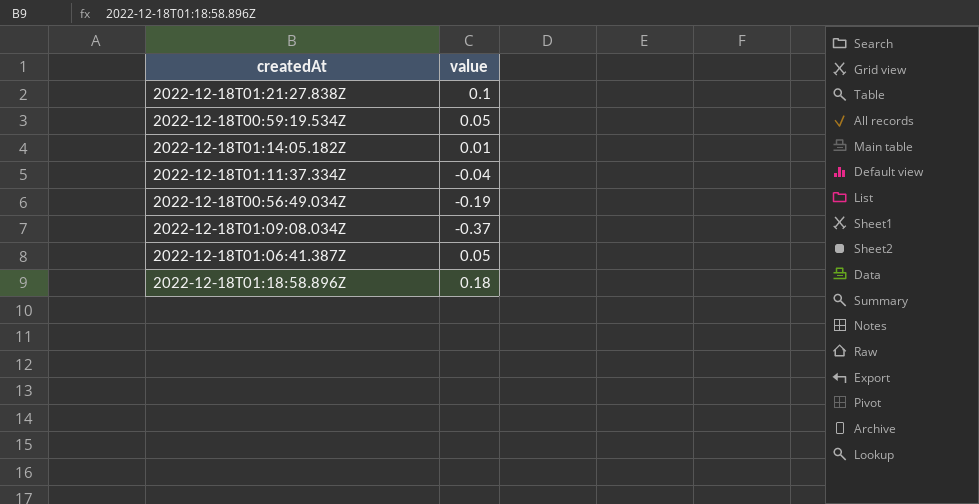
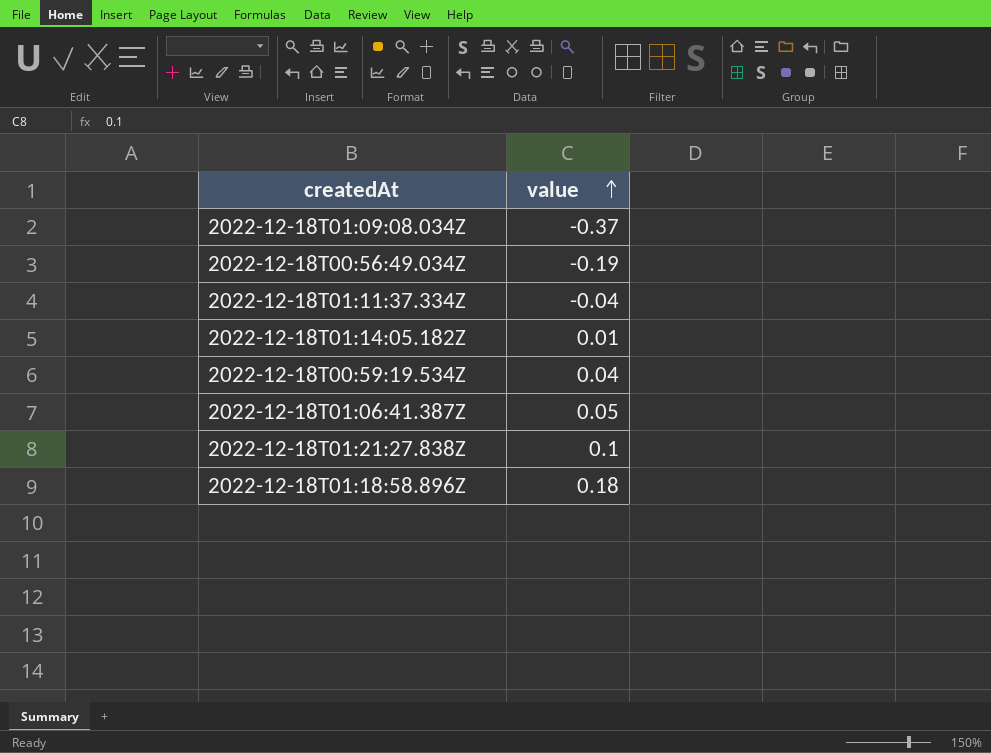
row order: none -> value ascending
2022-12-18T00:59:19.534Z | value: 0.05 -> 0.04

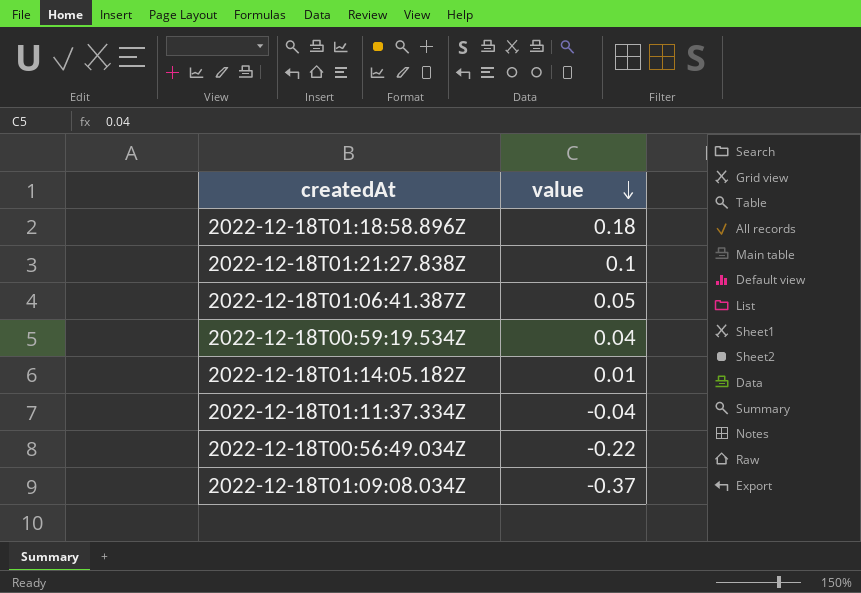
row order: value ascending -> value descending
2022-12-18T00:56:49.034Z | value: -0.19 -> -0.22

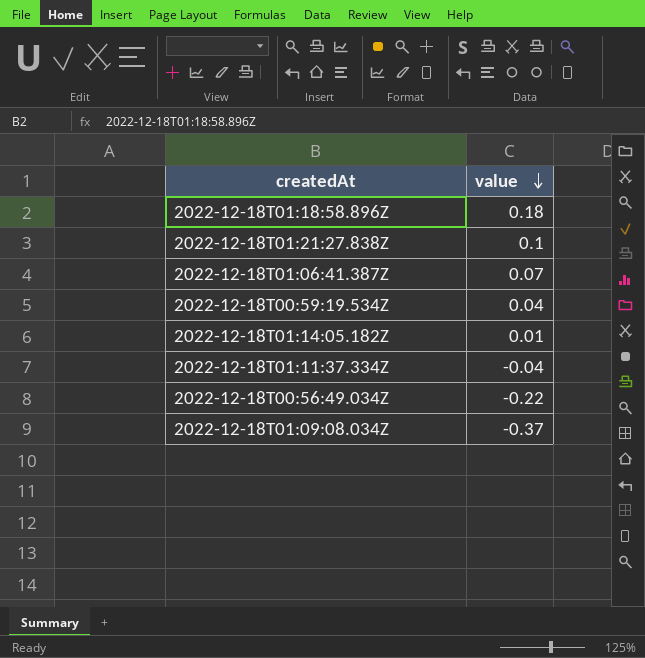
2022-12-18T01:06:41.387Z | value: 0.05 -> 0.07

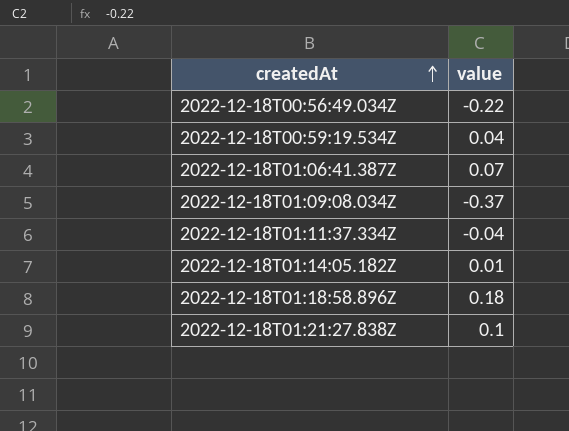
row order: value descending -> createdAt ascending

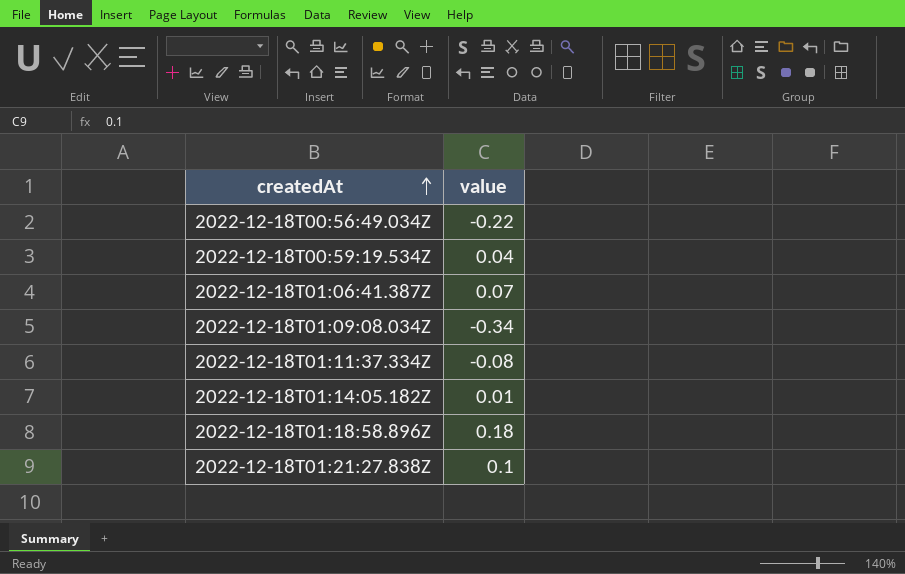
2022-12-18T01:09:08.034Z | value: -0.37 -> -0.34
2022-12-18T01:11:37.334Z | value: -0.04 -> -0.08

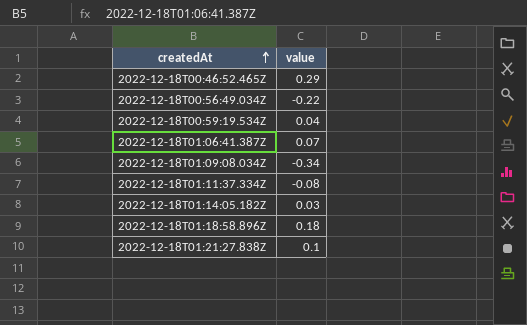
row 2022-12-18T00:46:52.465Z: none -> 0.29
2022-12-18T01:14:05.182Z | value: 0.01 -> 0.03

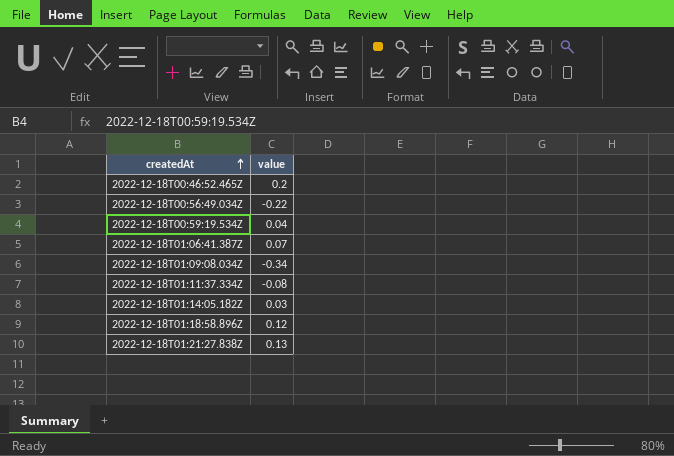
2022-12-18T00:46:52.465Z | value: 0.29 -> 0.2
2022-12-18T01:18:58.896Z | value: 0.18 -> 0.12
2022-12-18T01:21:27.838Z | value: 0.1 -> 0.13

